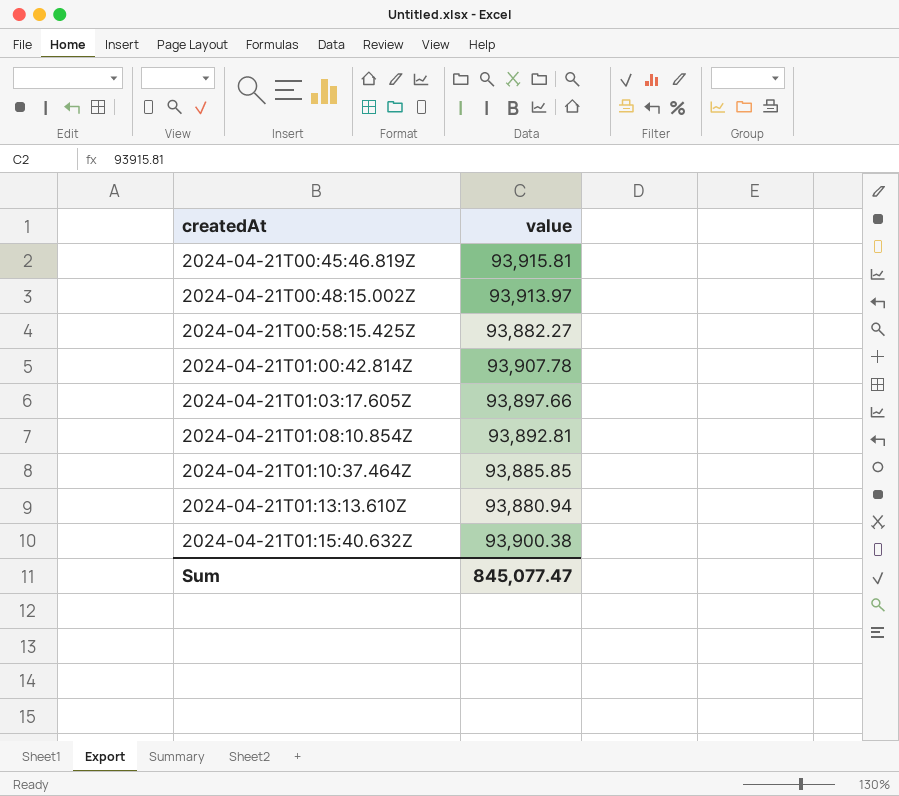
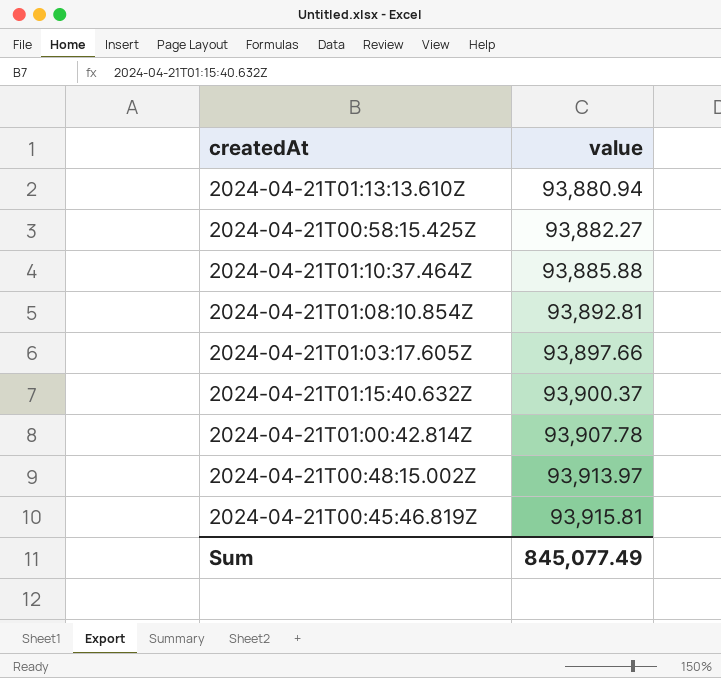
row order: createdAt ascending -> value ascending
2024-04-21T01:10:37.464Z | value: 93,885.85 -> 93,885.88
2024-04-21T01:15:40.632Z | value: 93,900.38 -> 93,900.37
Sum | value: 845,077.47 -> 845,077.49

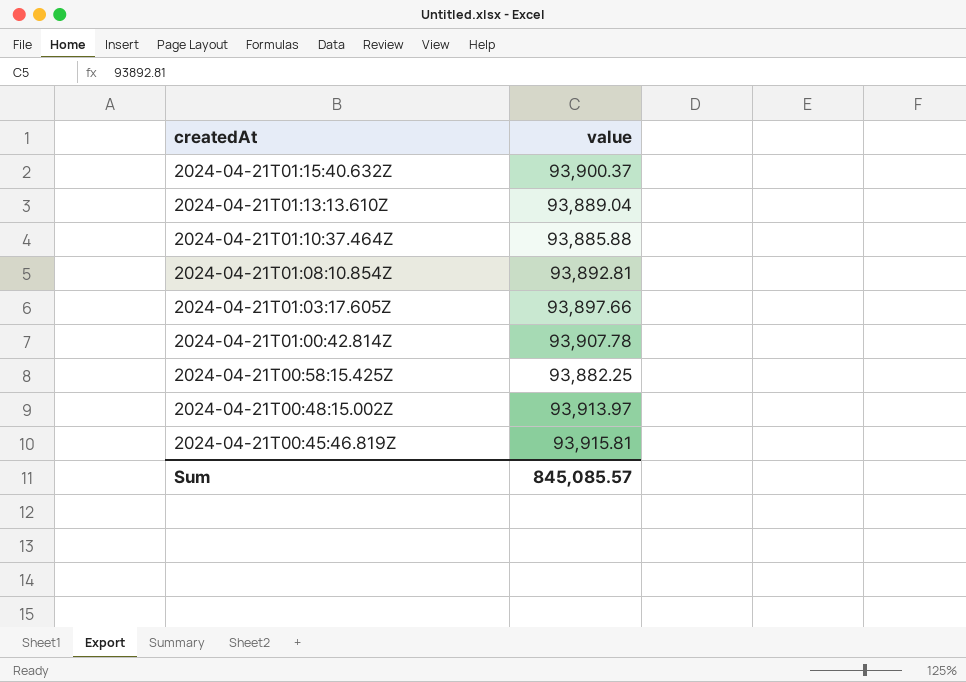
row order: value ascending -> createdAt descending
2024-04-21T01:13:13.610Z | value: 93,880.94 -> 93,889.04
2024-04-21T00:58:15.425Z | value: 93,882.27 -> 93,882.25
Sum | value: 845,077.49 -> 845,085.57

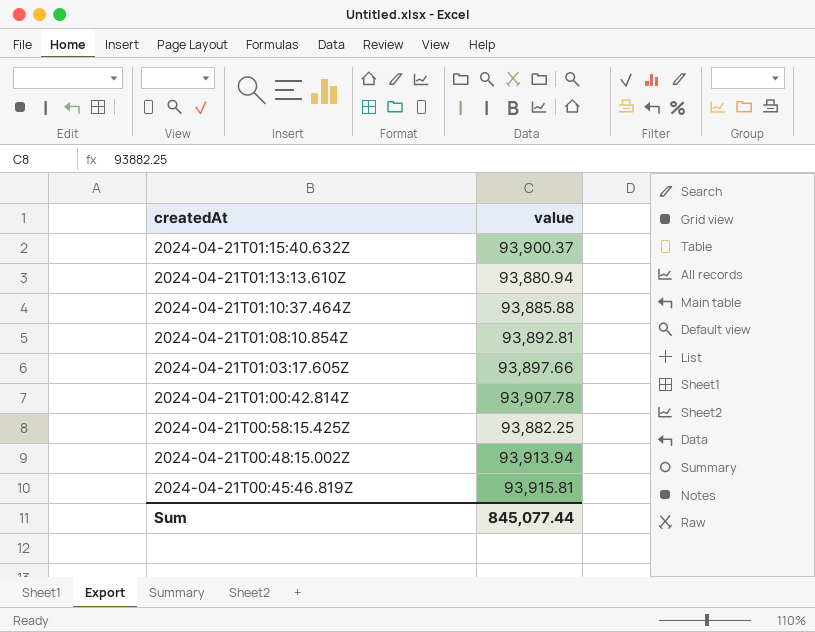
2024-04-21T01:13:13.610Z | value: 93,889.04 -> 93,880.94
2024-04-21T00:48:15.002Z | value: 93,913.97 -> 93,913.94
Sum | value: 845,085.57 -> 845,077.44

